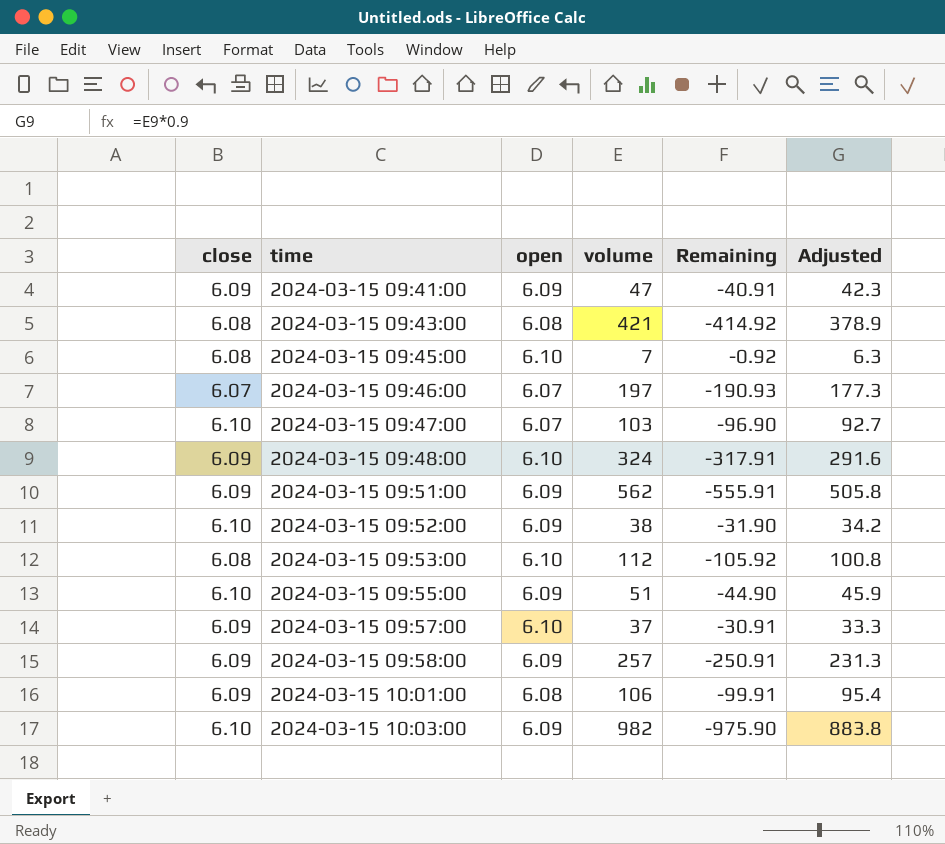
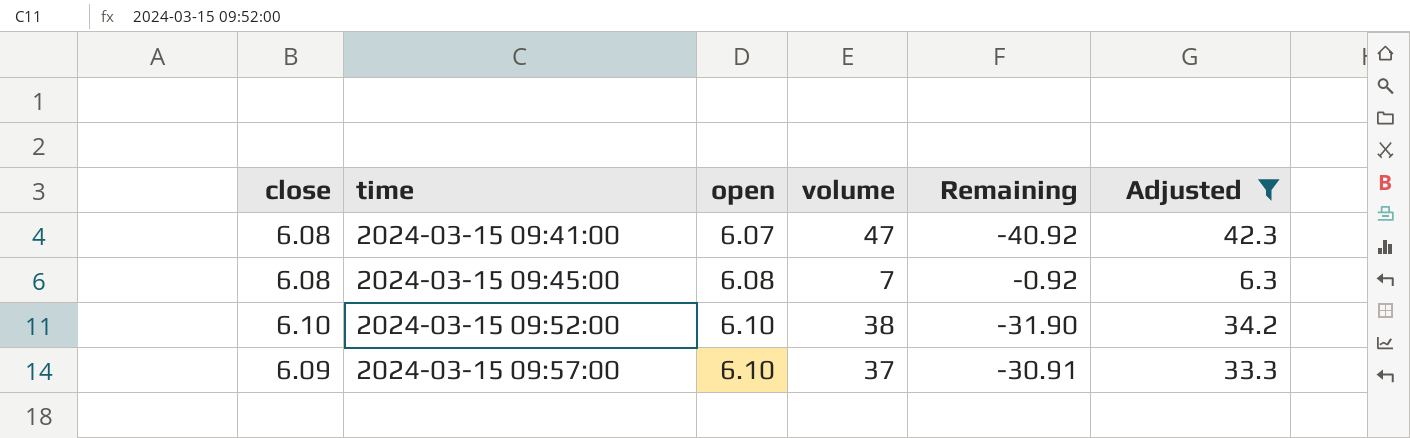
filter: none -> Adjusted <= 42.3
2024-03-15 09:41:00 | close: 6.09 -> 6.08
2024-03-15 09:41:00 | open: 6.09 -> 6.07
2024-03-15 09:41:00 | Remaining: -40.91 -> -40.92
2024-03-15 09:45:00 | open: 6.10 -> 6.08
2024-03-15 09:52:00 | open: 6.09 -> 6.10

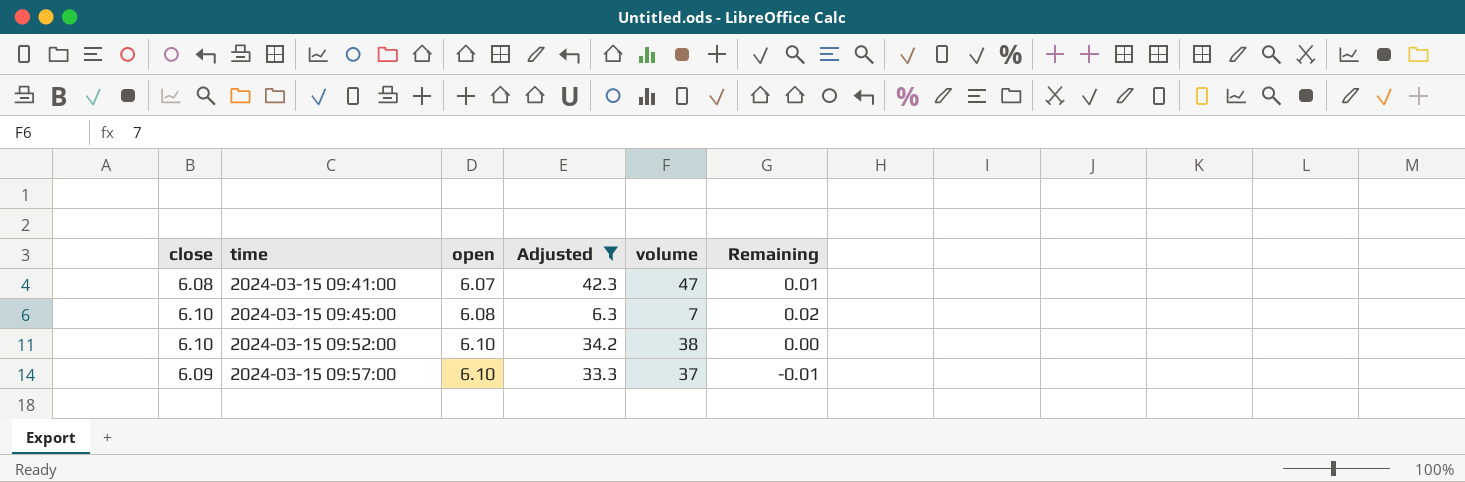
column Adjusted | position: 6 -> 4
column Remaining | formula: [close] - [volume] -> [close] - [open]
2024-03-15 09:45:00 | close: 6.08 -> 6.10

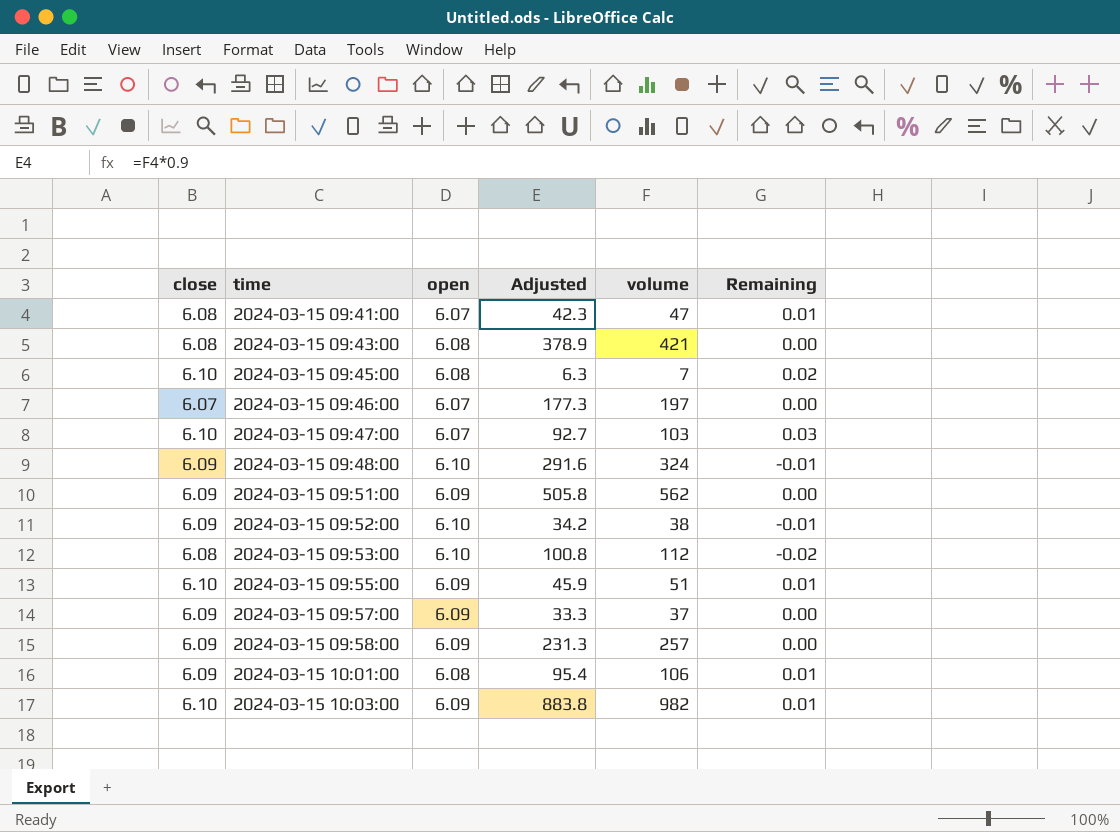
filter: Adjusted <= 42.3 -> none
2024-03-15 09:52:00 | close: 6.10 -> 6.09
2024-03-15 09:52:00 | Remaining: 0.00 -> -0.01
2024-03-15 09:57:00 | open: 6.10 -> 6.09
2024-03-15 09:57:00 | Remaining: -0.01 -> 0.00

